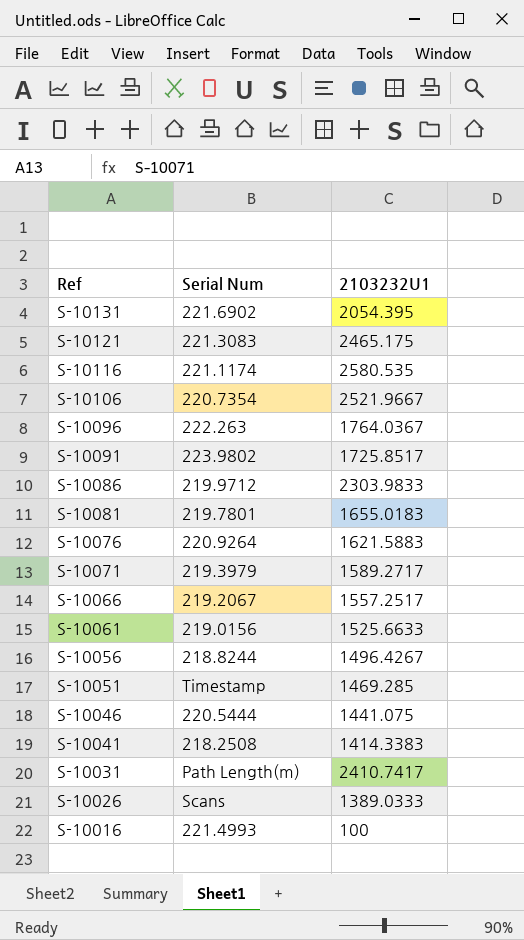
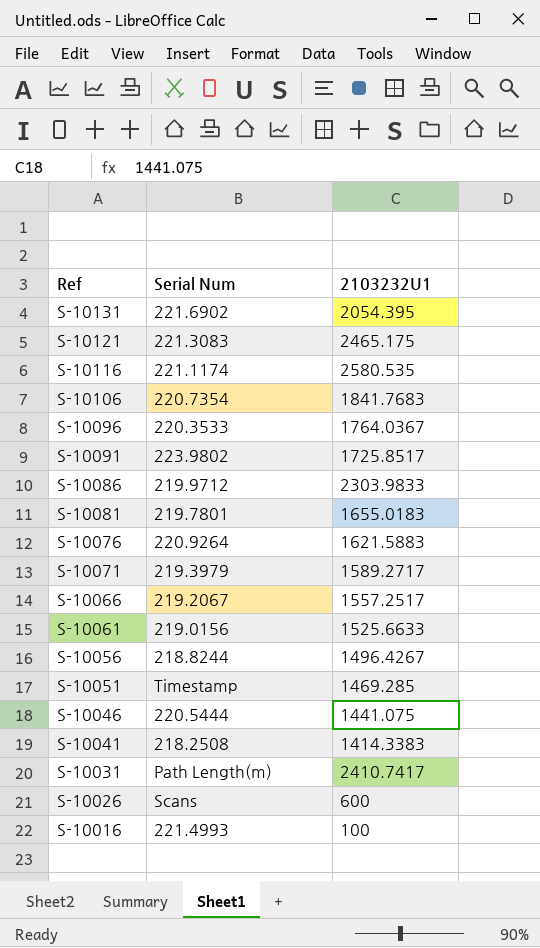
S-10106 | 2103232U1: 2521.9667 -> 1841.7683
S-10096 | Serial Num: 222.263 -> 220.3533
S-10026 | 2103232U1: 1389.0333 -> 600

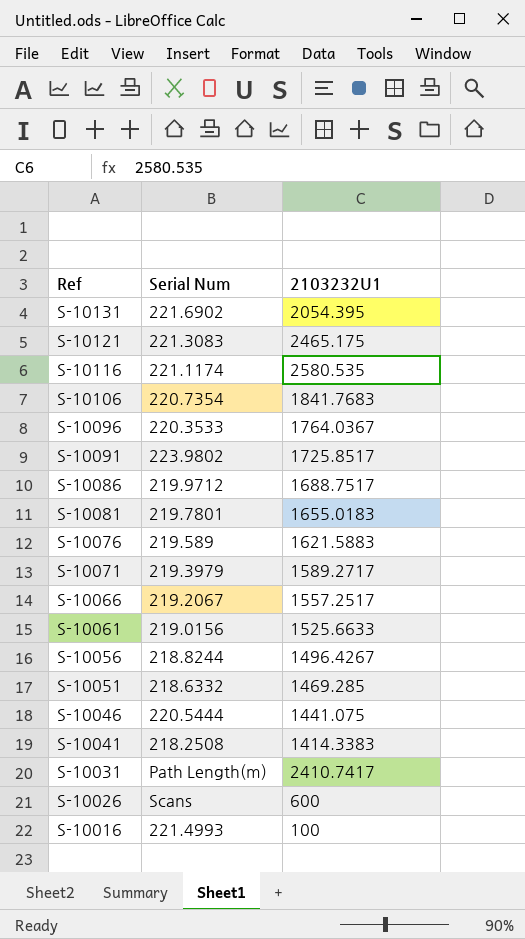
S-10086 | 2103232U1: 2303.9833 -> 1688.7517
S-10076 | Serial Num: 220.9264 -> 219.589
S-10051 | Serial Num: Timestamp -> 218.6332

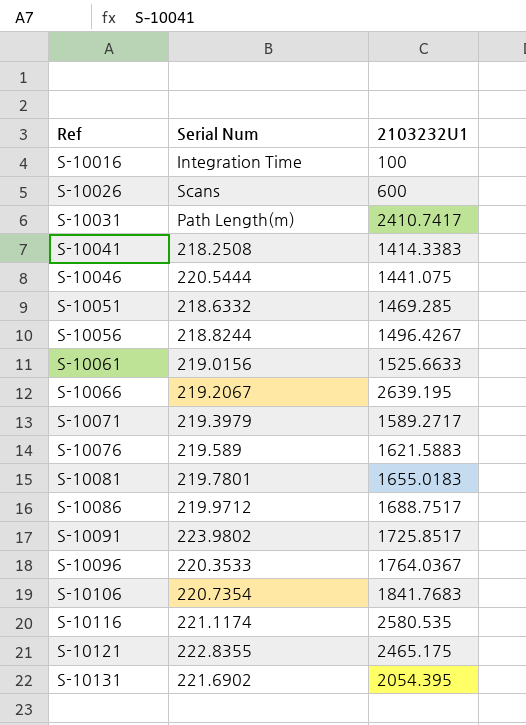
row order: Ref descending -> Ref ascending
S-10016 | Serial Num: 221.4993 -> Integration Time
S-10066 | 2103232U1: 1557.2517 -> 2639.195
S-10121 | Serial Num: 221.3083 -> 222.8355

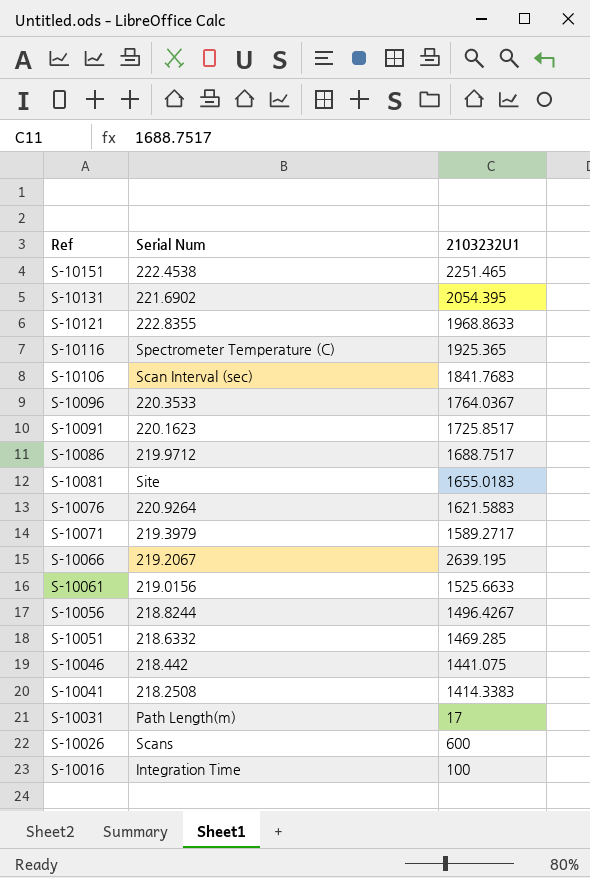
row order: Ref ascending -> Ref descending
row S-10151: none -> 222.4538 | 2251.465
S-10121 | 2103232U1: 2465.175 -> 1968.8633
S-10116 | Serial Num: 221.1174 -> Spectrometer Temperature (C)
S-10116 | 2103232U1: 2580.535 -> 1925.365
S-10106 | Serial Num: 220.7354 -> Scan Interval (sec)
S-10091 | Serial Num: 223.9802 -> 220.1623
S-10081 | Serial Num: 219.7801 -> Site
S-10076 | Serial Num: 219.589 -> 220.9264
S-10046 | Serial Num: 220.5444 -> 218.442
S-10031 | 2103232U1: 2410.7417 -> 17

